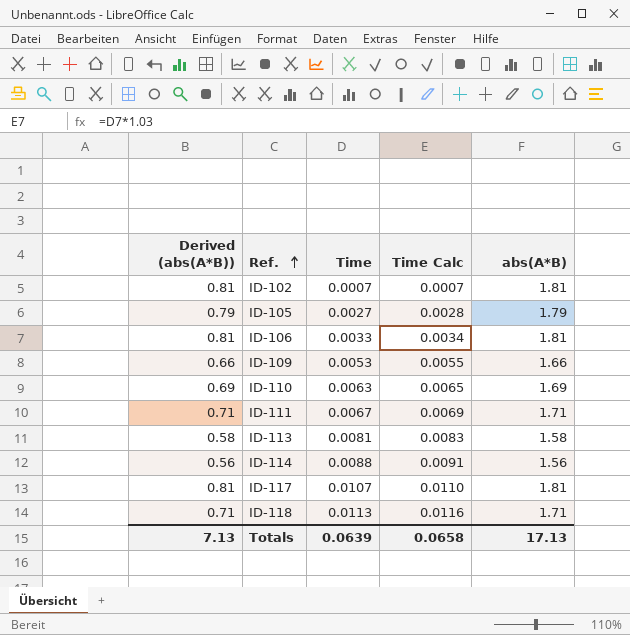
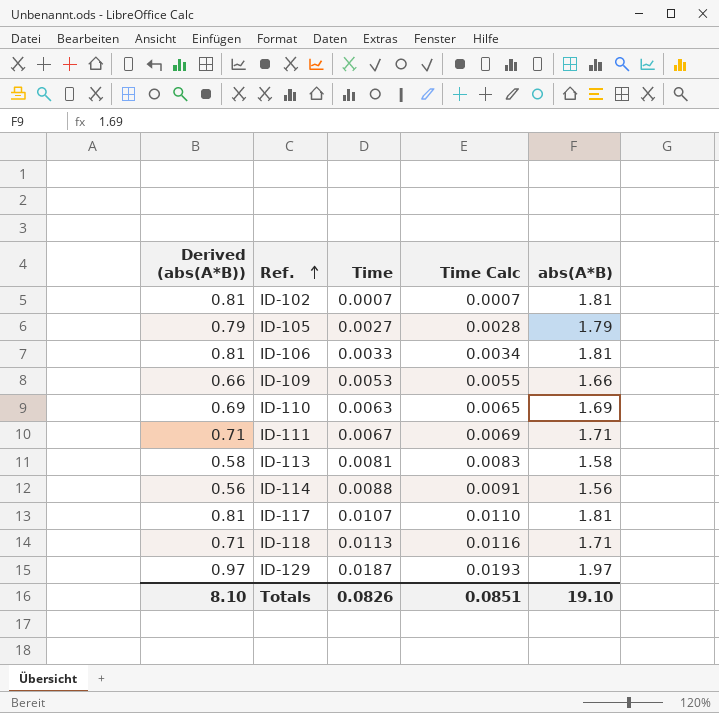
row ID-129: none -> 0.97 | 0.0187 | 0.0193 | 1.97
Totals | Derived (abs(A*B)): 7.13 -> 8.10
Totals | Time: 0.0639 -> 0.0826
Totals | Time Calc: 0.0658 -> 0.0851
Totals | abs(A*B): 17.13 -> 19.10

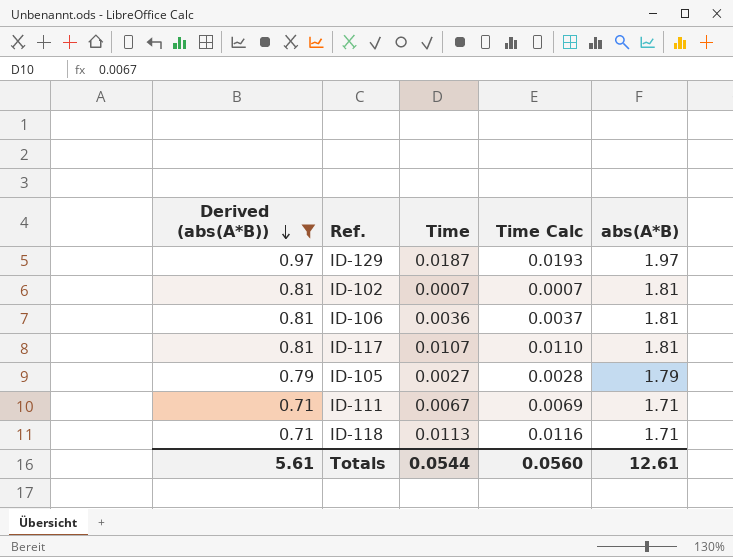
filter: none -> Derived (abs(A*B)) >= 0.71
row order: Ref. ascending -> Derived (abs(A*B)) descending
ID-106 | Time: 0.0033 -> 0.0036
ID-106 | Time Calc: 0.0034 -> 0.0037
Totals | Derived (abs(A*B)): 8.10 -> 5.61
Totals | Time: 0.0826 -> 0.0544
Totals | Time Calc: 0.0851 -> 0.0560
Totals | abs(A*B): 19.10 -> 12.61

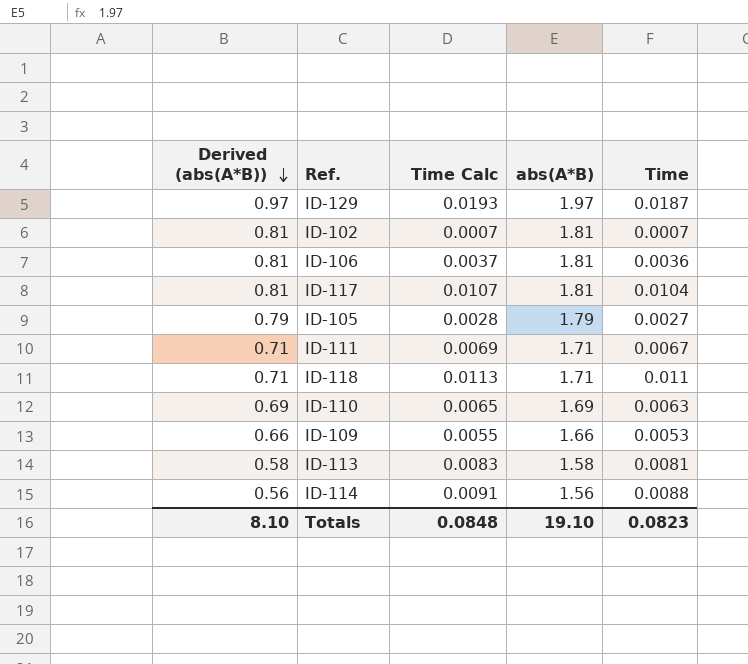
filter: Derived (abs(A*B)) >= 0.71 -> none
column Time | position: 3 -> 5
ID-117 | Time Calc: 0.0110 -> 0.0107
ID-117 | Time: 0.0107 -> 0.0104
ID-118 | Time Calc: 0.0116 -> 0.0113
ID-118 | Time: 0.0113 -> 0.011
Totals | Derived (abs(A*B)): 5.61 -> 8.10
Totals | Time Calc: 0.0560 -> 0.0848
Totals | abs(A*B): 12.61 -> 19.10
Totals | Time: 0.0544 -> 0.0823

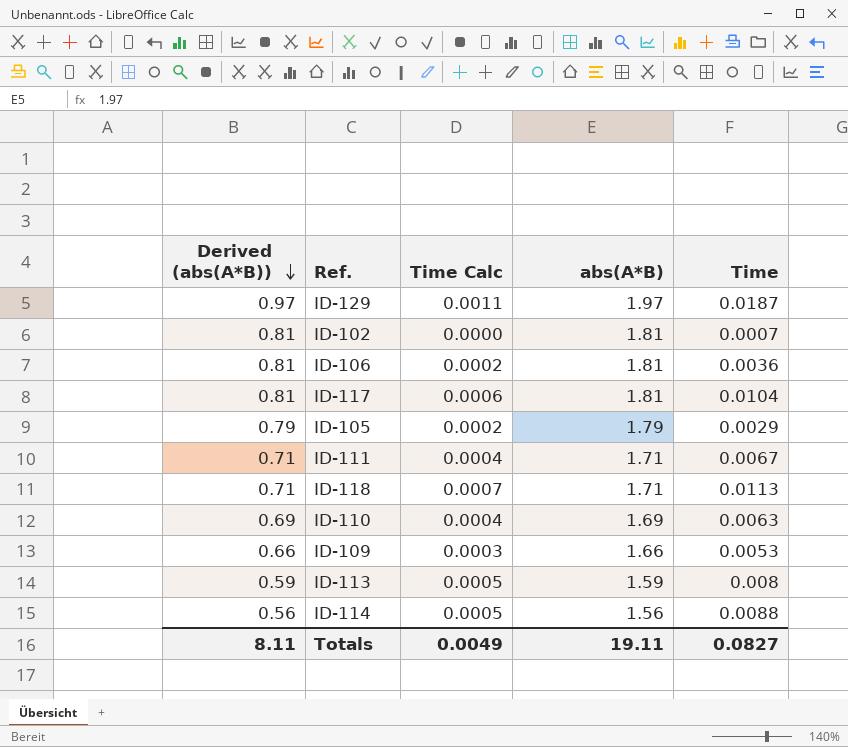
column Time Calc | formula: [Time] * 1.03 -> [Time] * 0.06
ID-105 | Time: 0.0027 -> 0.0029
ID-118 | Time: 0.011 -> 0.0113
ID-113 | Derived (abs(A*B)): 0.58 -> 0.59
ID-113 | abs(A*B): 1.58 -> 1.59
ID-113 | Time: 0.0081 -> 0.008
Totals | Derived (abs(A*B)): 8.10 -> 8.11
Totals | Time Calc: 0.0848 -> 0.0049
Totals | abs(A*B): 19.10 -> 19.11
Totals | Time: 0.0823 -> 0.0827

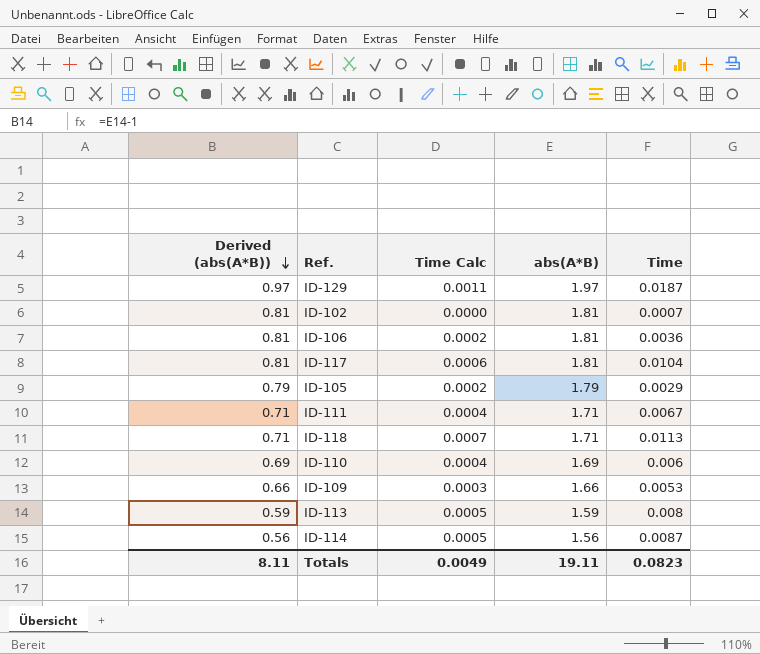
ID-110 | Time: 0.0063 -> 0.006
ID-114 | Time: 0.0088 -> 0.0087
Totals | Time: 0.0827 -> 0.0823

